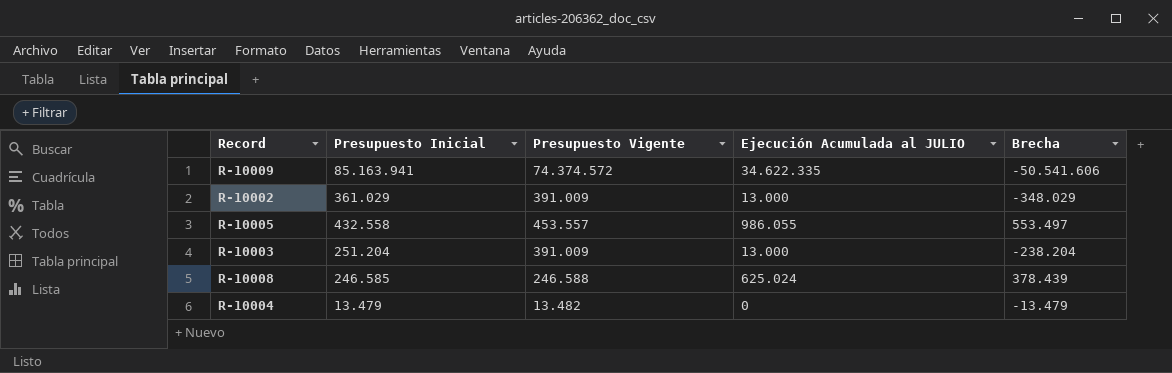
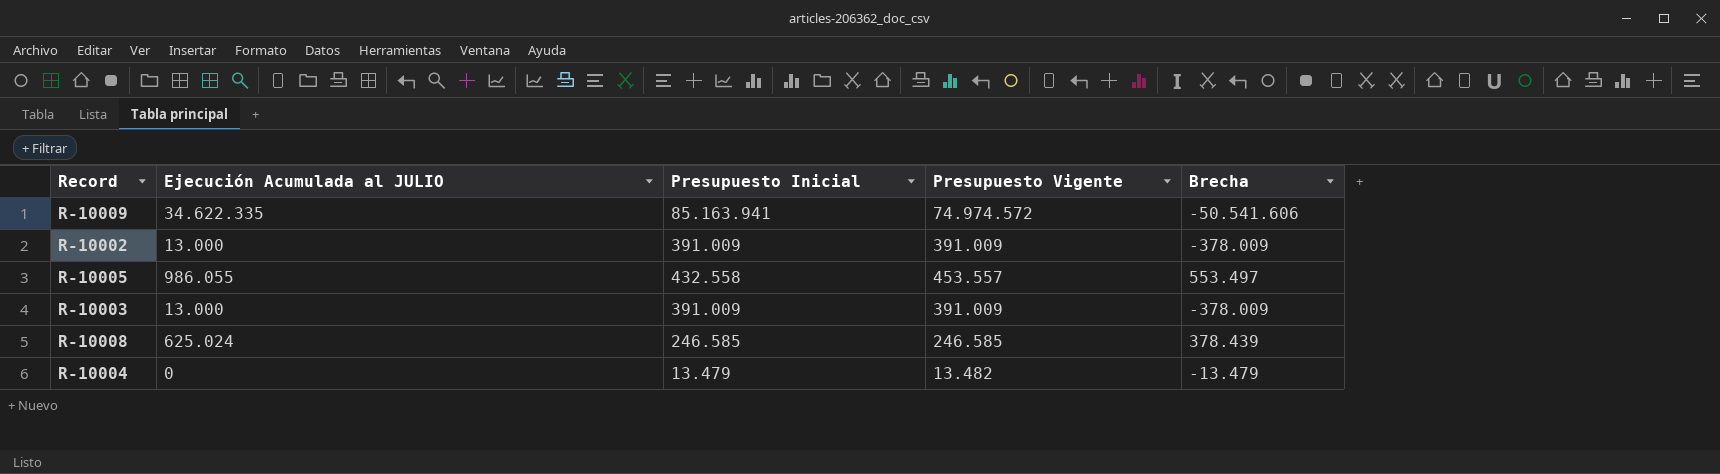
column Ejecución Acumulada al JULIO | position: 4 -> 2
R-10009 | Presupuesto Vigente: 74.374.572 -> 74.974.572
R-10002 | Presupuesto Inicial: 361.029 -> 391.009
R-10002 | Brecha: -348.029 -> -378.009
R-10003 | Presupuesto Inicial: 251.204 -> 391.009
R-10003 | Brecha: -238.204 -> -378.009
R-10008 | Presupuesto Vigente: 246.588 -> 246.585

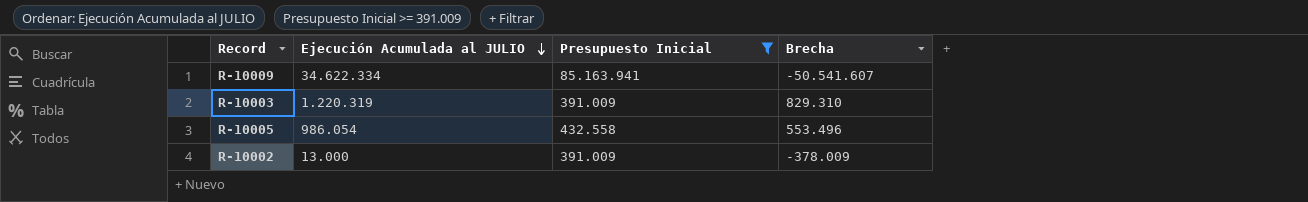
filter: none -> Presupuesto Inicial >= 391.009
row order: none -> Ejecución Acumulada al JULIO descending
column Presupuesto Vigente | position: 4 -> none
R-10009 | Ejecución Acumulada al JULIO: 34.622.335 -> 34.622.334
R-10009 | Brecha: -50.541.606 -> -50.541.607
R-10003 | Ejecución Acumulada al JULIO: 13.000 -> 1.220.319
R-10003 | Brecha: -378.009 -> 829.310
R-10005 | Ejecución Acumulada al JULIO: 986.055 -> 986.054
R-10005 | Brecha: 553.497 -> 553.496

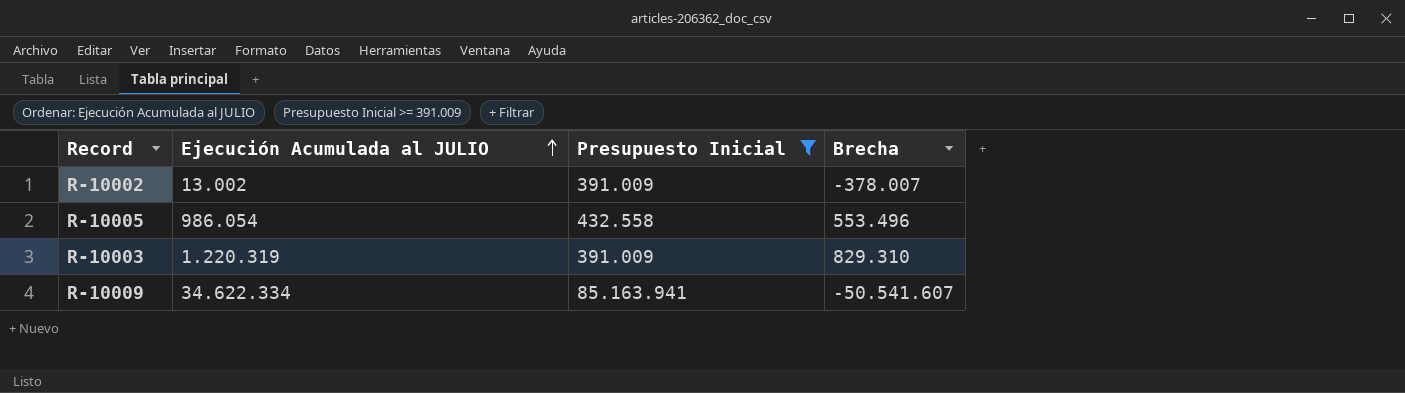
row order: Ejecución Acumulada al JULIO descending -> Ejecución Acumulada al JULIO ascending
R-10002 | Ejecución Acumulada al JULIO: 13.000 -> 13.002
R-10002 | Brecha: -378.009 -> -378.007

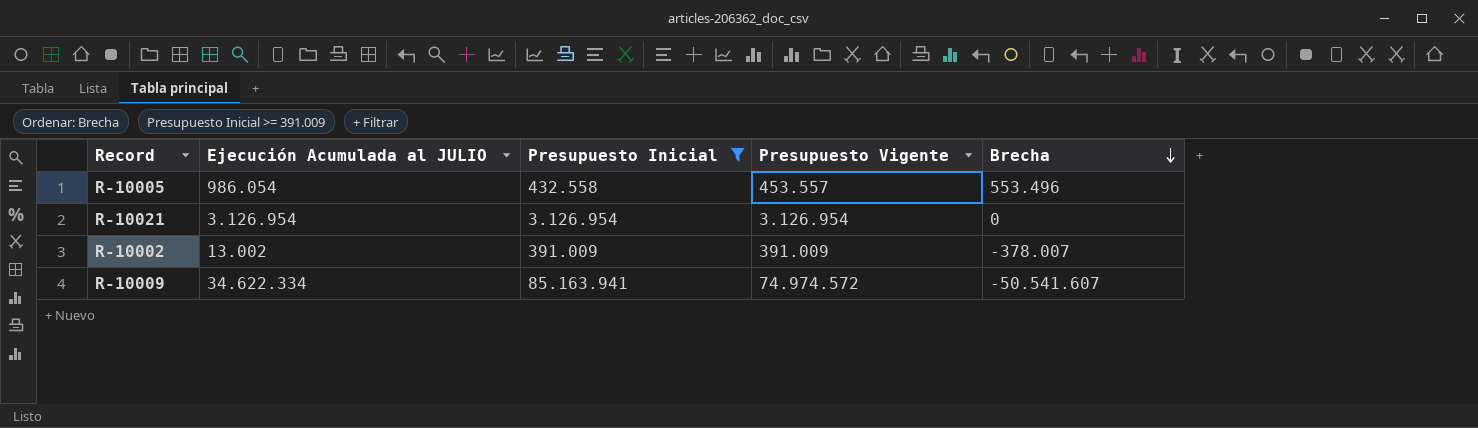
row order: Ejecución Acumulada al JULIO ascending -> Brecha descending
column Presupuesto Vigente | position: none -> 4
row R-10003: 1.220.319 | 391.009 | 829.310 -> none
row R-10021: none -> 3.126.954 | 3.126.954 | 3.126.954 | 0

